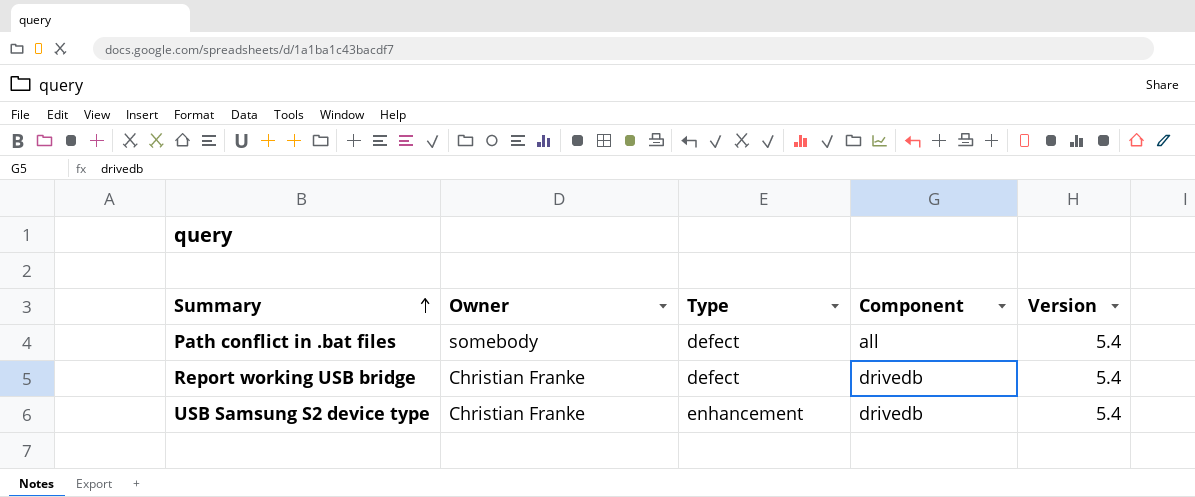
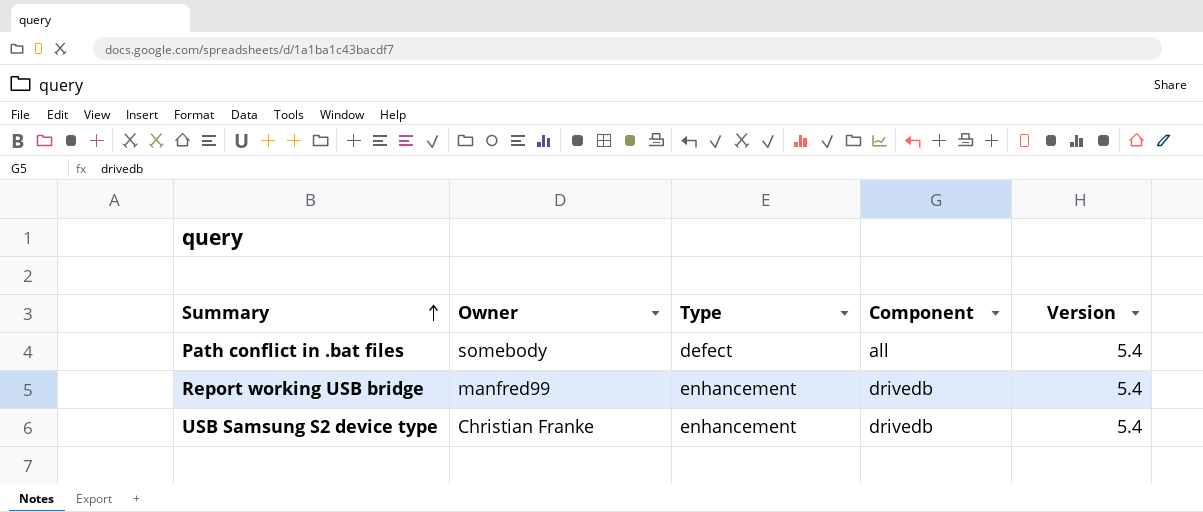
Report working USB bridge | Owner: Christian Franke -> manfred99
Report working USB bridge | Type: defect -> enhancement

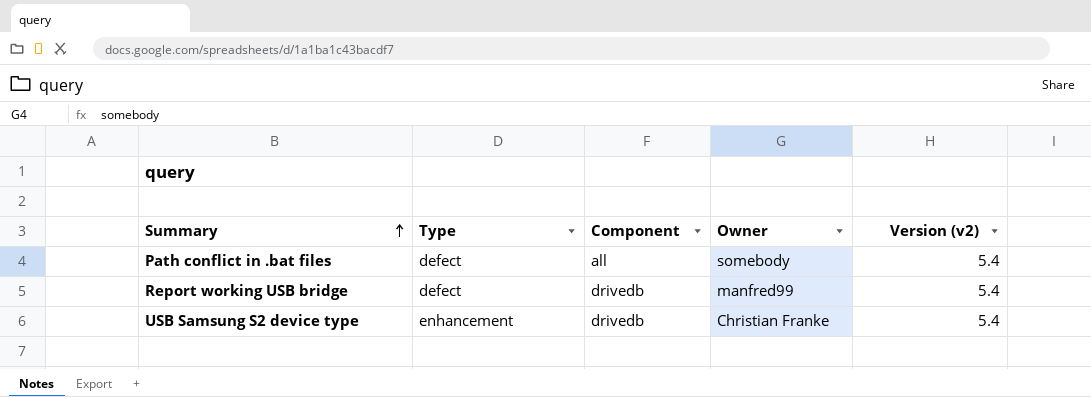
column Owner | position: 2 -> 4
column name: Version -> Version (v2)
Report working USB bridge | Type: enhancement -> defect

